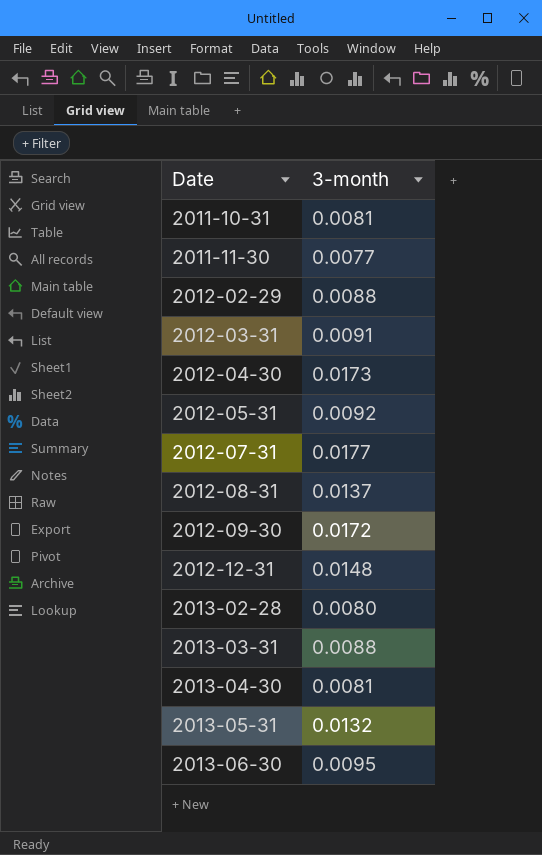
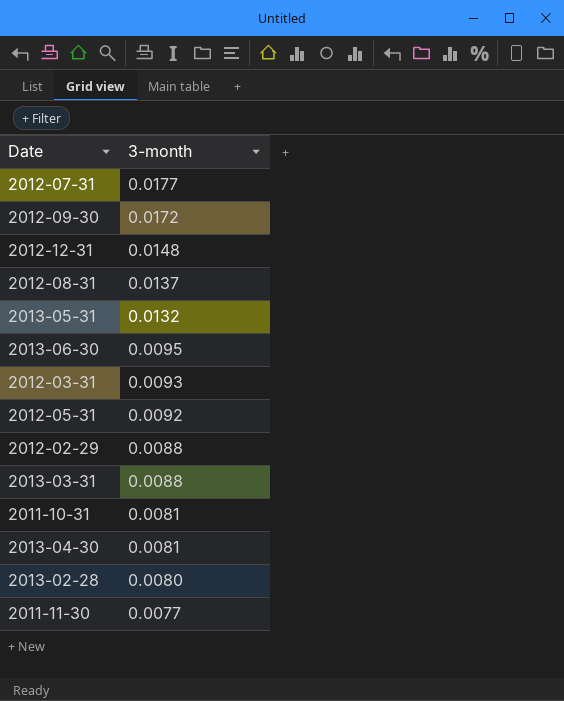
row order: Date ascending -> 3-month descending
row 2012-04-30: 0.0173 -> none
2012-03-31 | 3-month: 0.0091 -> 0.0093

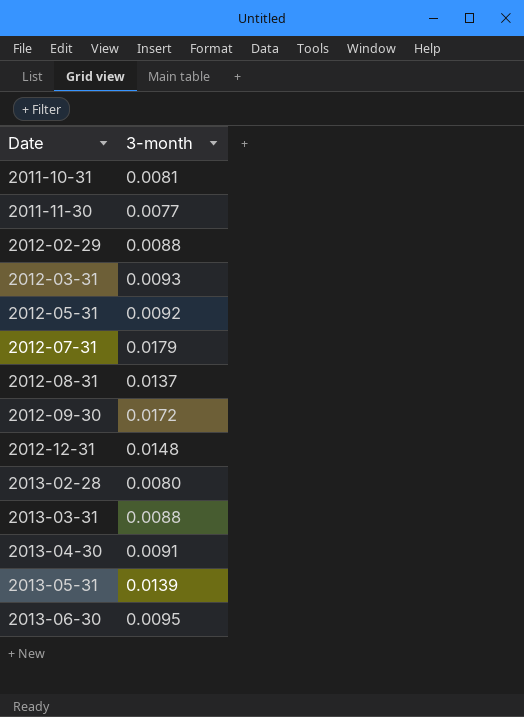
row order: 3-month descending -> Date ascending
2012-07-31 | 3-month: 0.0177 -> 0.0179
2013-04-30 | 3-month: 0.0081 -> 0.0091
2013-05-31 | 3-month: 0.0132 -> 0.0139

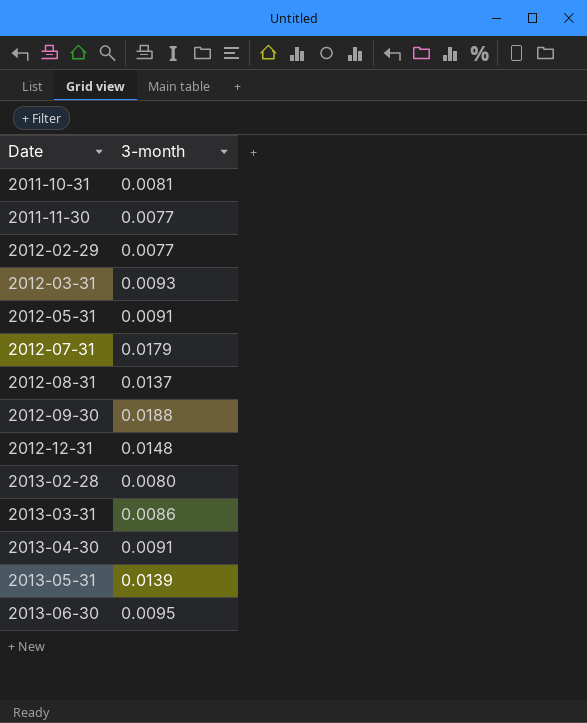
2012-02-29 | 3-month: 0.0088 -> 0.0077
2012-05-31 | 3-month: 0.0092 -> 0.0091
2012-09-30 | 3-month: 0.0172 -> 0.0188
2013-03-31 | 3-month: 0.0088 -> 0.0086

